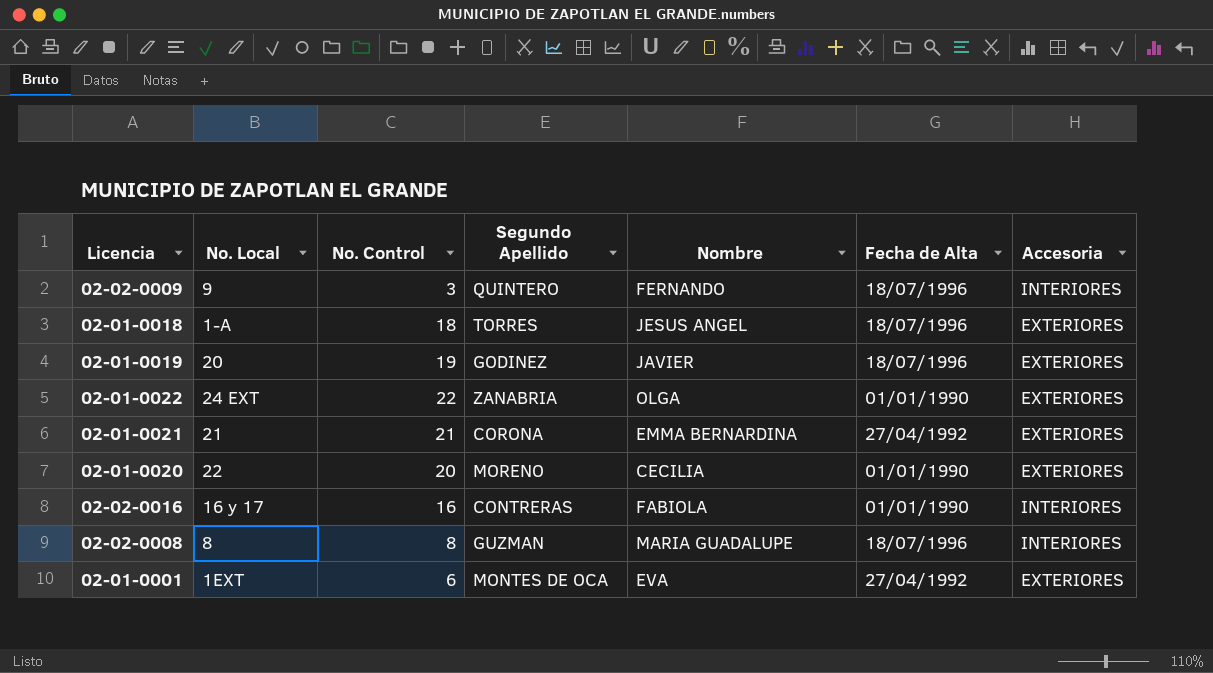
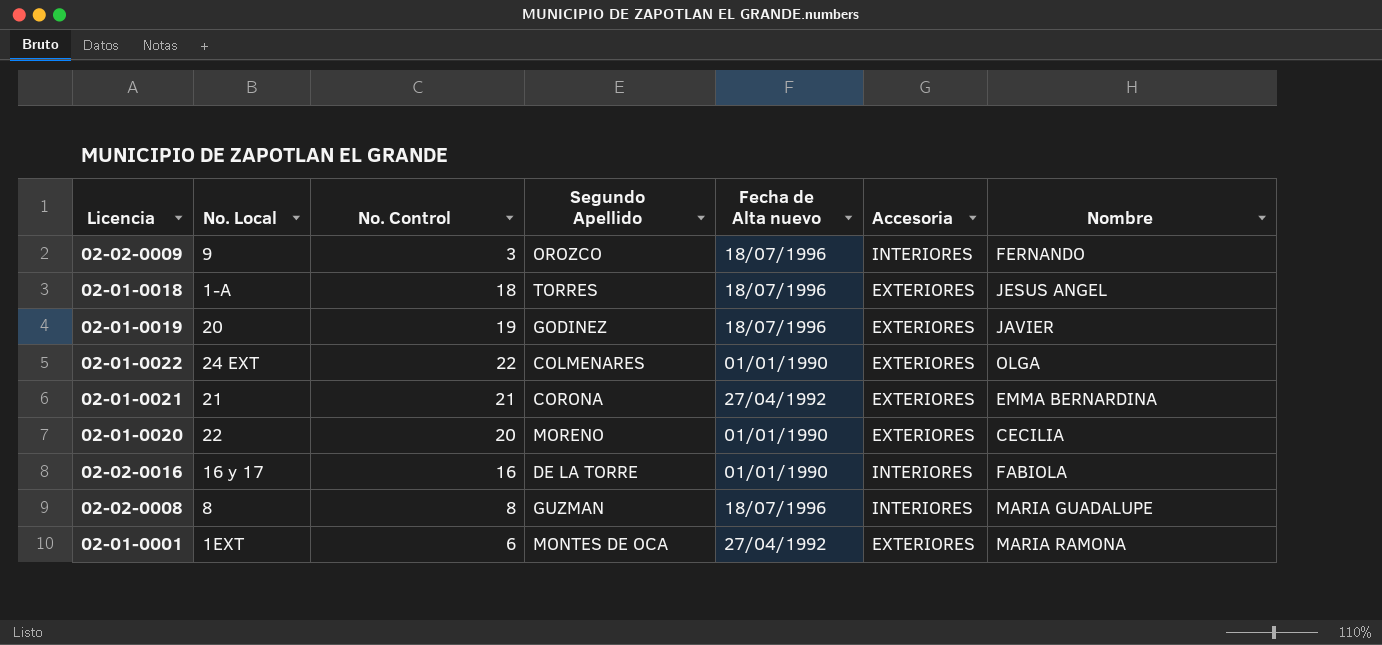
column name: Fecha de Alta -> Fecha de Alta nuevo
column Nombre | position: 5 -> 7
02-02-0009 | Segundo Apellido: QUINTERO -> OROZCO
02-01-0022 | Segundo Apellido: ZANABRIA -> COLMENARES
02-02-0016 | Segundo Apellido: CONTRERAS -> DE LA TORRE
02-01-0001 | Nombre: EVA -> MARIA RAMONA

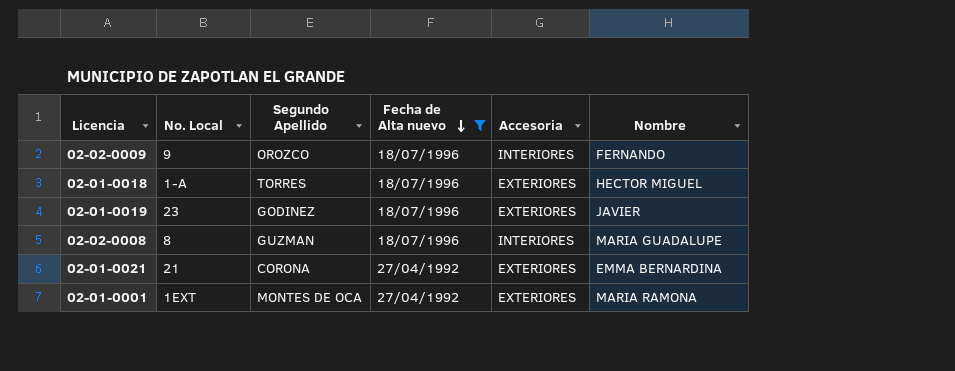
filter: none -> Fecha de Alta nuevo != 01/01/1990
row order: none -> Fecha de Alta nuevo descending
column No. Control | position: 3 -> none
02-01-0018 | Nombre: JESUS ANGEL -> HECTOR MIGUEL
02-01-0019 | No. Local: 20 -> 23

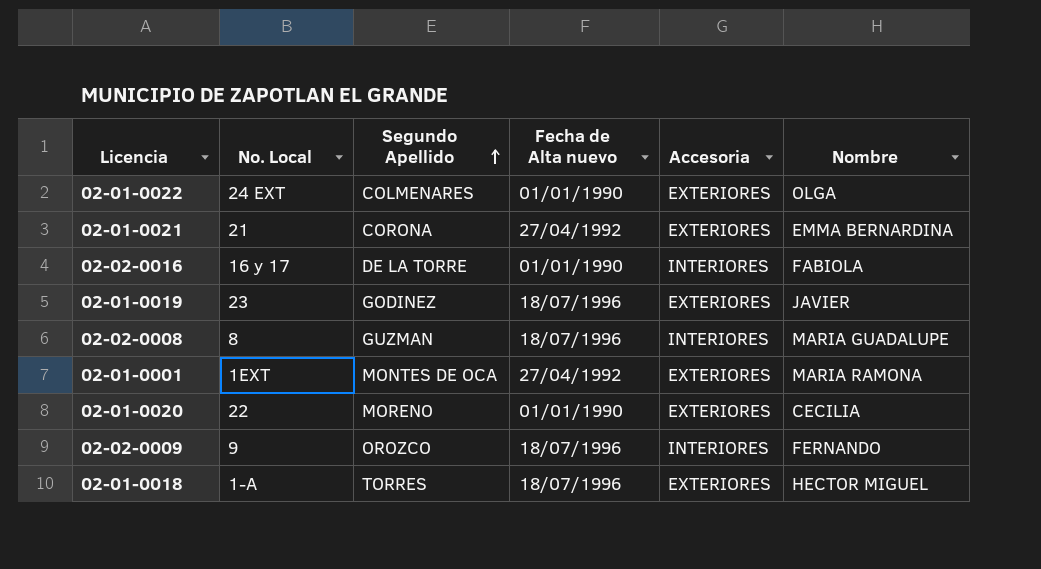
filter: Fecha de Alta nuevo != 01/01/1990 -> none
row order: Fecha de Alta nuevo descending -> Segundo Apellido ascending

